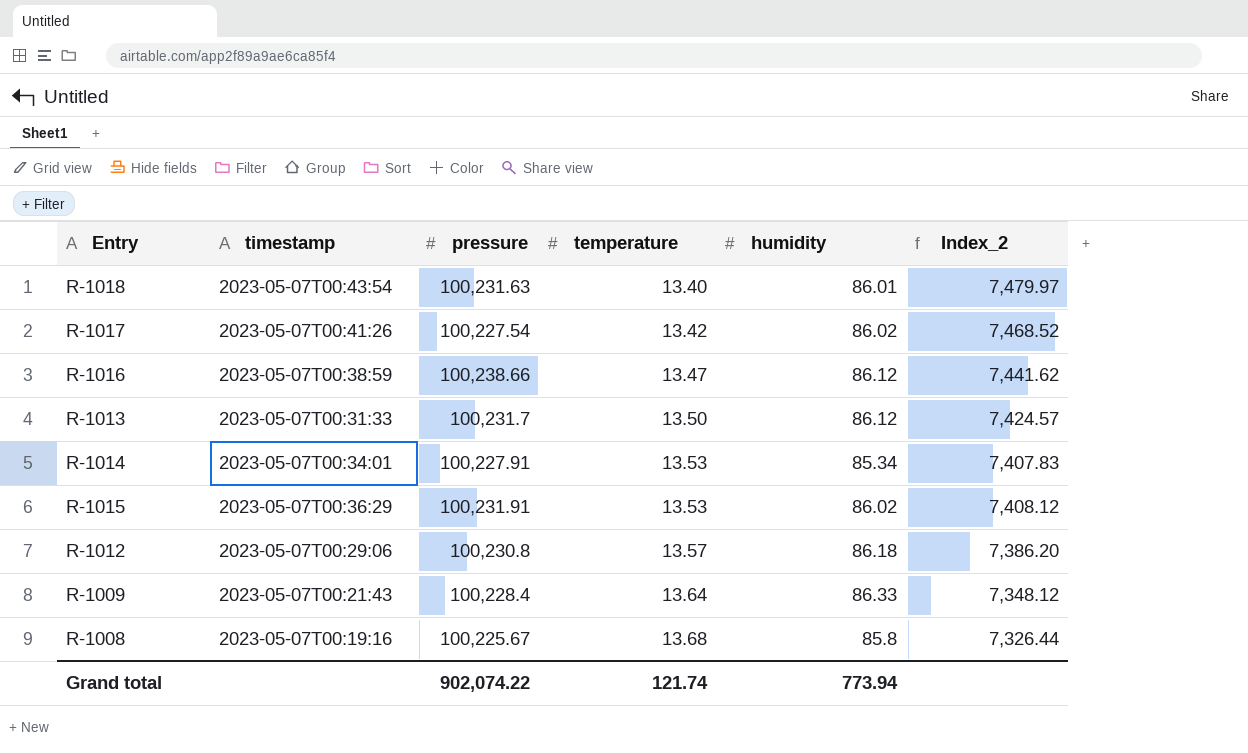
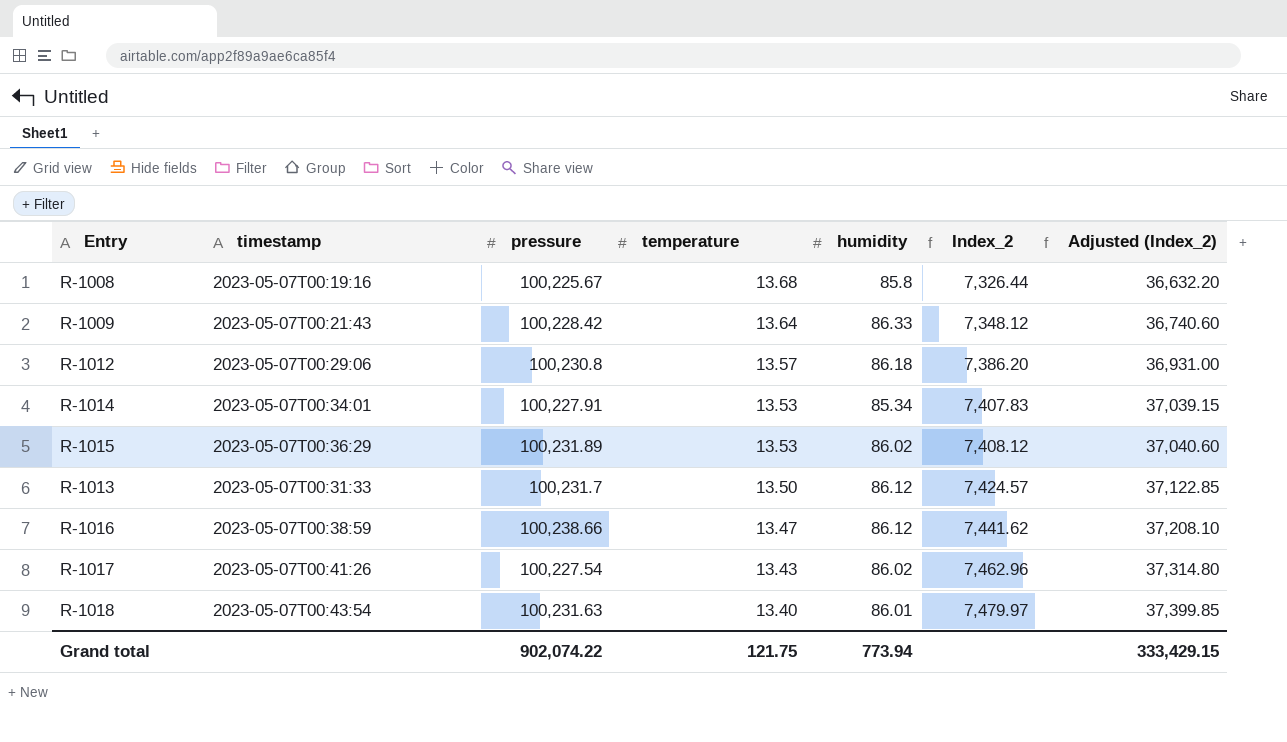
row order: temperature ascending -> temperature descending
column Adjusted (Index_2) | formula: none -> [Index_2] * 5
R-1009 | pressure: 100,228.4 -> 100,228.42
R-1015 | pressure: 100,231.91 -> 100,231.89
R-1017 | temperature: 13.42 -> 13.43
R-1017 | Index_2: 7,468.52 -> 7,462.96
Grand total | temperature: 121.74 -> 121.75

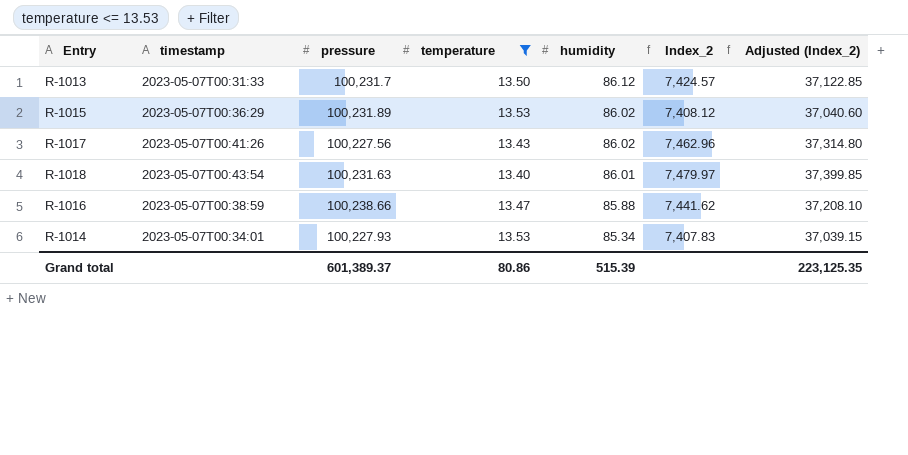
filter: none -> temperature <= 13.53
row order: temperature descending -> humidity descending
R-1017 | pressure: 100,227.54 -> 100,227.56
R-1016 | humidity: 86.12 -> 85.88
R-1014 | pressure: 100,227.91 -> 100,227.93
Grand total | pressure: 902,074.22 -> 601,389.37
Grand total | temperature: 121.75 -> 80.86
Grand total | humidity: 773.94 -> 515.39
Grand total | Adjusted (Index_2): 333,429.15 -> 223,125.35

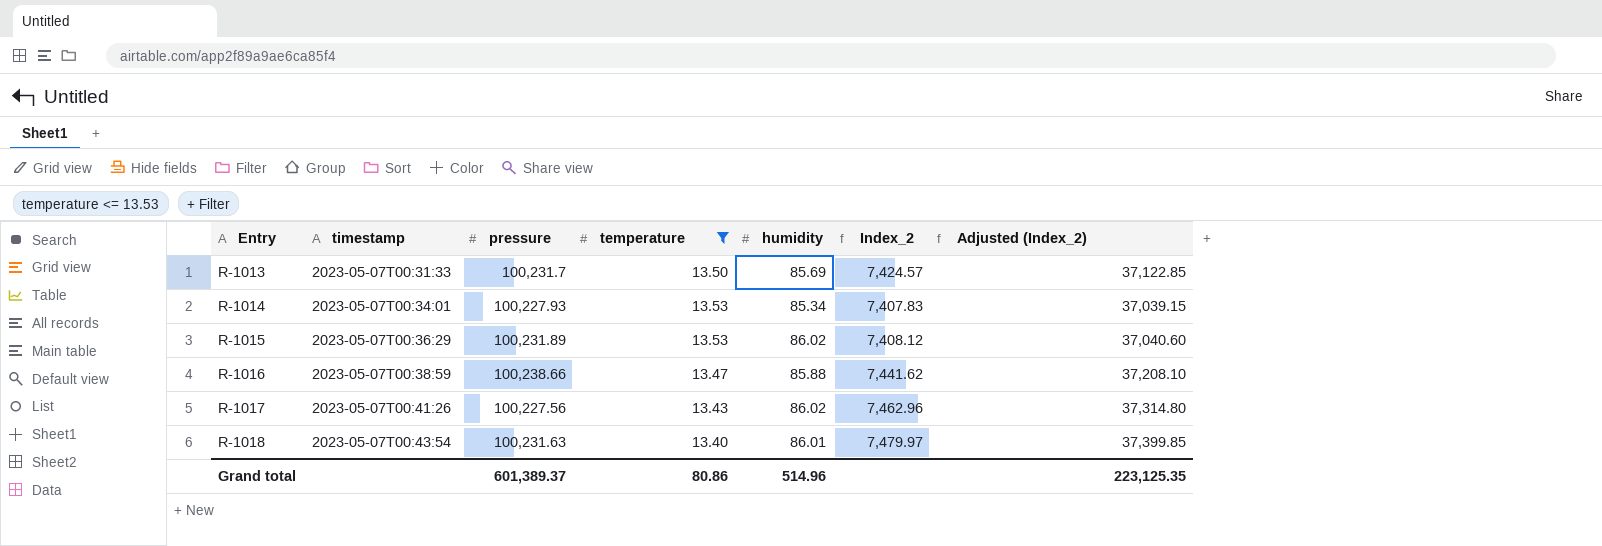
row order: humidity descending -> Entry ascending
R-1013 | humidity: 86.12 -> 85.69
Grand total | humidity: 515.39 -> 514.96

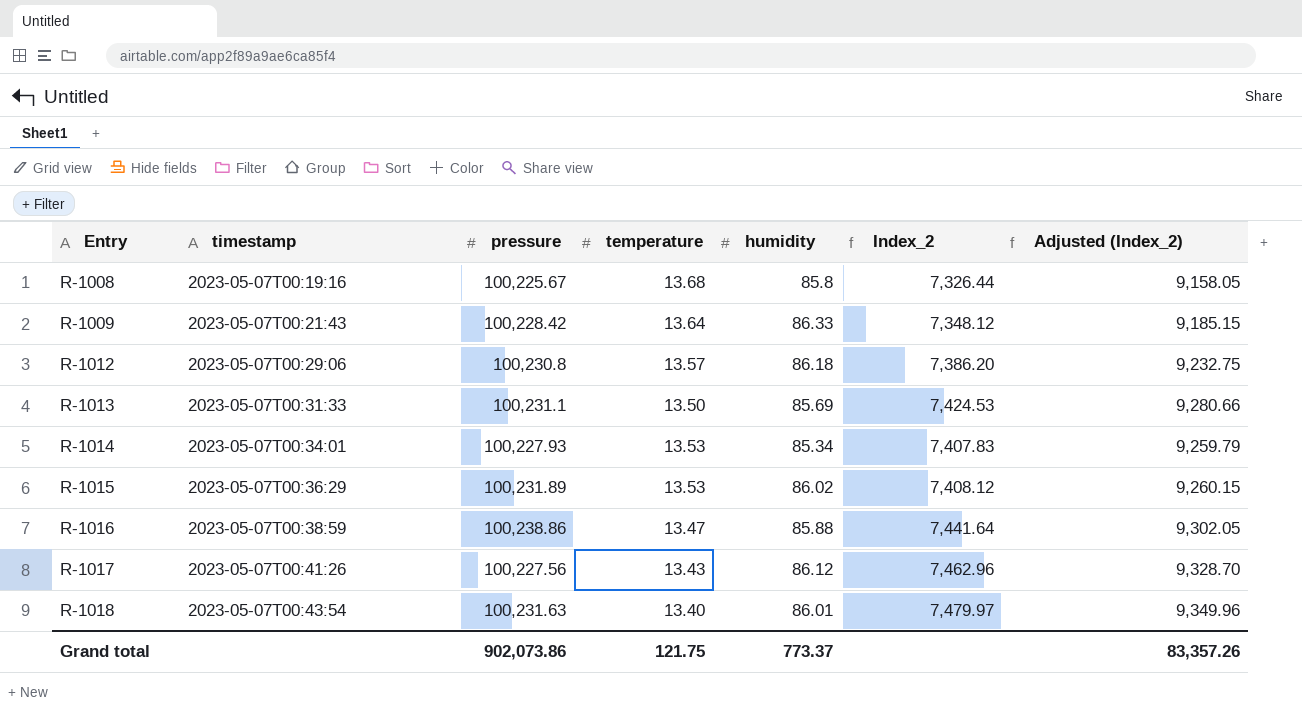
filter: temperature <= 13.53 -> none
column Adjusted (Index_2) | formula: [Index_2] * 5 -> [Index_2] * 1.25
R-1013 | pressure: 100,231.7 -> 100,231.1
R-1013 | Index_2: 7,424.57 -> 7,424.53
R-1016 | pressure: 100,238.66 -> 100,238.86
R-1016 | Index_2: 7,441.62 -> 7,441.64
R-1017 | humidity: 86.02 -> 86.12
Grand total | pressure: 601,389.37 -> 902,073.86
Grand total | temperature: 80.86 -> 121.75
Grand total | humidity: 514.96 -> 773.37
Grand total | Adjusted (Index_2): 223,125.35 -> 83,357.26

